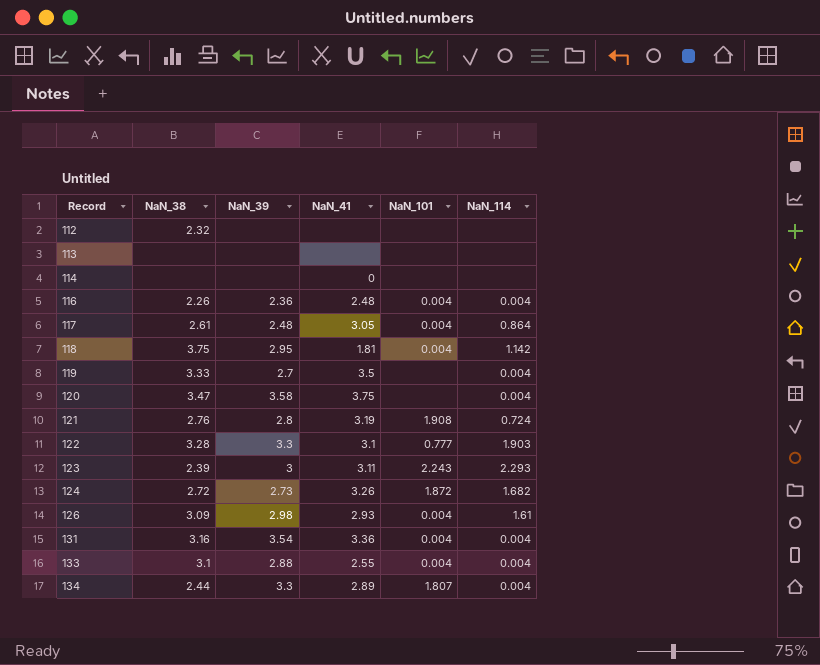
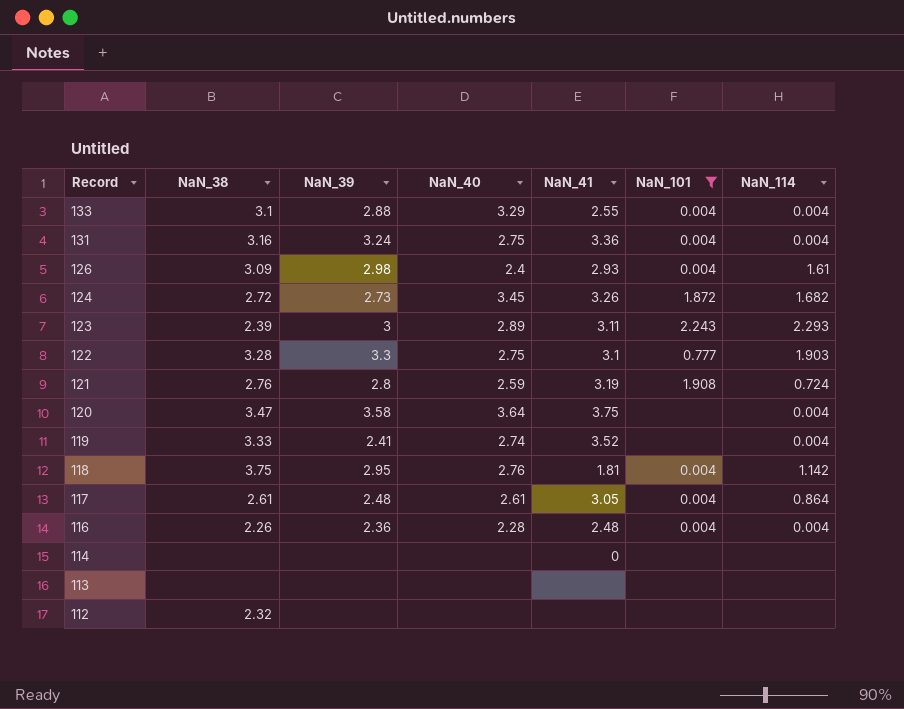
filter: none -> NaN_101 != 1.807
row order: Record ascending -> Record descending
column NaN_40 | position: none -> 4
131 | NaN_39: 3.54 -> 3.24
119 | NaN_39: 2.7 -> 2.41
119 | NaN_41: 3.5 -> 3.52

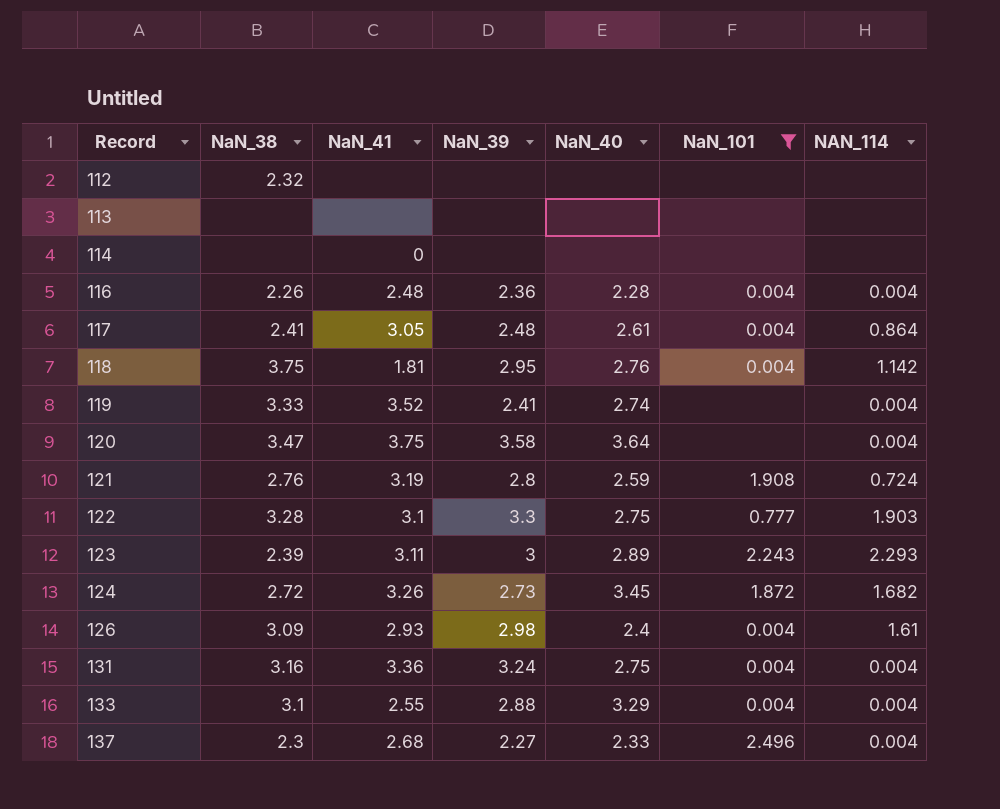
row order: Record descending -> Record ascending
column NaN_41 | position: 5 -> 3
column name: NaN_114 -> NAN_114
117 | NaN_38: 2.61 -> 2.41
row 137: none -> 2.3 | 2.68 | 2.27 | 2.33 | 2.496 | 0.004

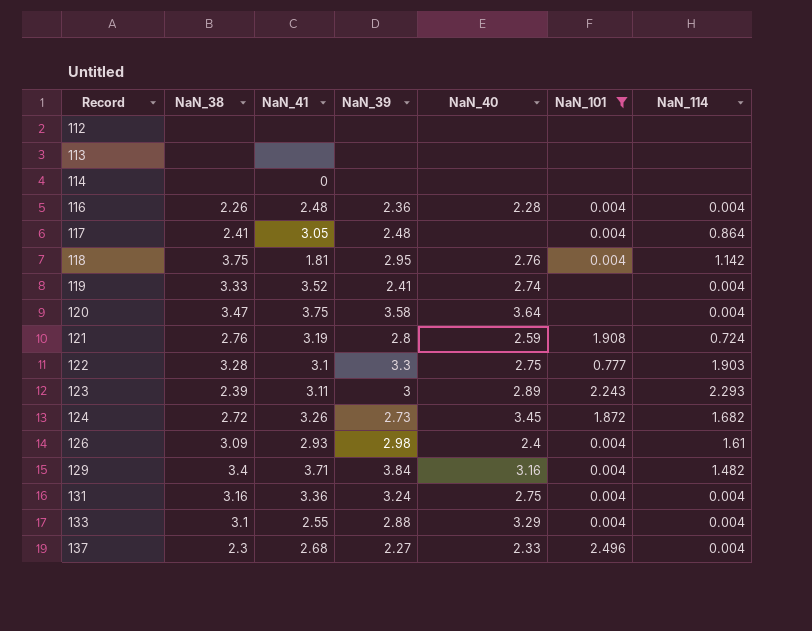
column name: NAN_114 -> NaN_114
112 | NaN_38: 2.32 -> none
117 | NaN_40: 2.61 -> none
row 129: none -> 3.4 | 3.71 | 3.84 | 3.16 | 0.004 | 1.482

